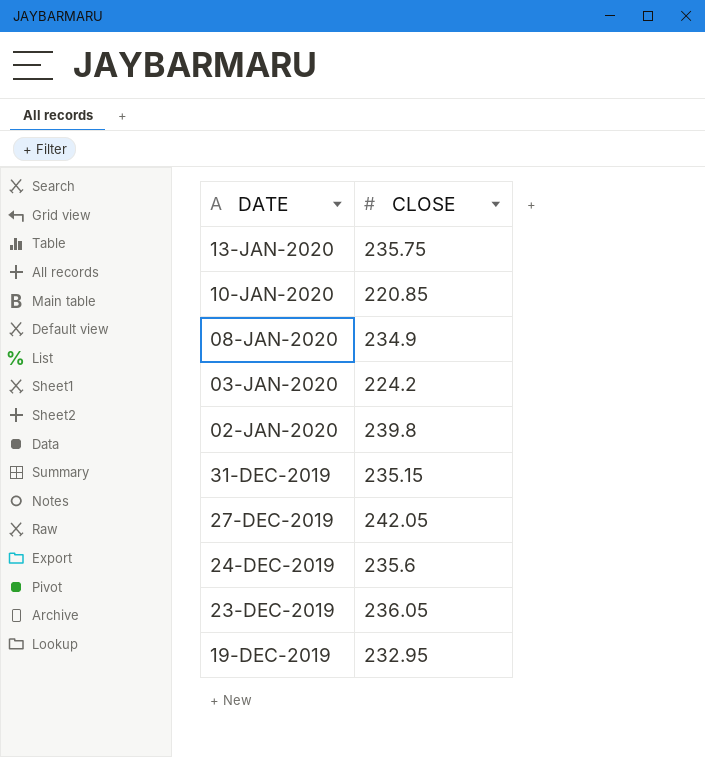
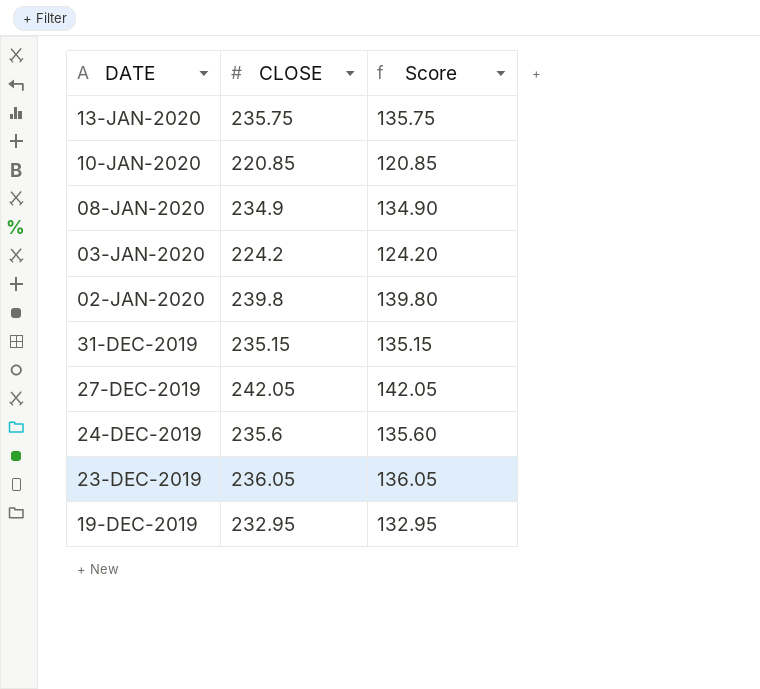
column Score | formula: none -> [CLOSE] - 100

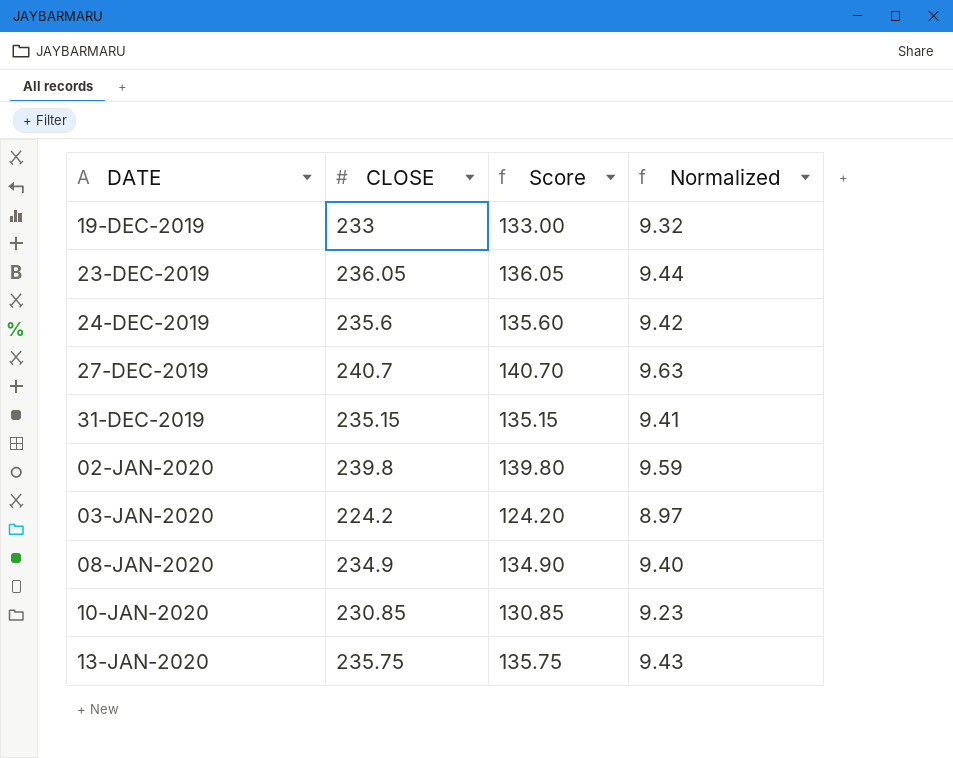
row order: DATE descending -> DATE ascending
column Normalized | formula: none -> [CLOSE] * 0.04
19-DEC-2019 | CLOSE: 232.95 -> 233
19-DEC-2019 | Score: 132.95 -> 133.00
27-DEC-2019 | CLOSE: 242.05 -> 240.7
27-DEC-2019 | Score: 142.05 -> 140.70
10-JAN-2020 | CLOSE: 220.85 -> 230.85
10-JAN-2020 | Score: 120.85 -> 130.85

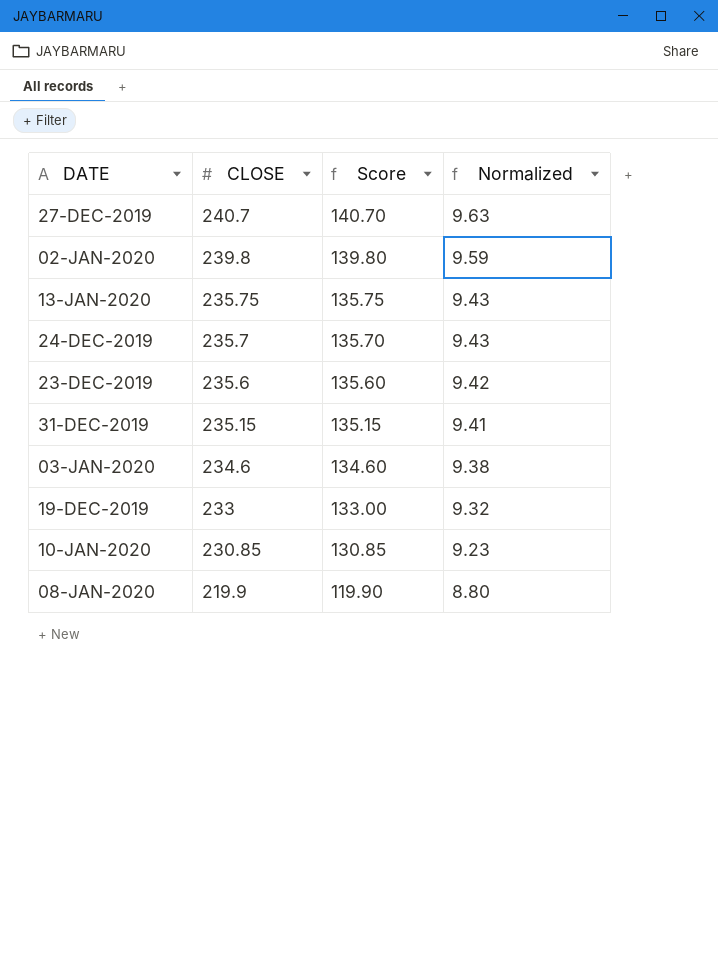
row order: DATE ascending -> CLOSE descending
24-DEC-2019 | CLOSE: 235.6 -> 235.7
24-DEC-2019 | Score: 135.60 -> 135.70
24-DEC-2019 | Normalized: 9.42 -> 9.43
23-DEC-2019 | CLOSE: 236.05 -> 235.6
23-DEC-2019 | Score: 136.05 -> 135.60
23-DEC-2019 | Normalized: 9.44 -> 9.42
03-JAN-2020 | CLOSE: 224.2 -> 234.6
03-JAN-2020 | Score: 124.20 -> 134.60
03-JAN-2020 | Normalized: 8.97 -> 9.38
08-JAN-2020 | CLOSE: 234.9 -> 219.9
08-JAN-2020 | Score: 134.90 -> 119.90
08-JAN-2020 | Normalized: 9.40 -> 8.80

